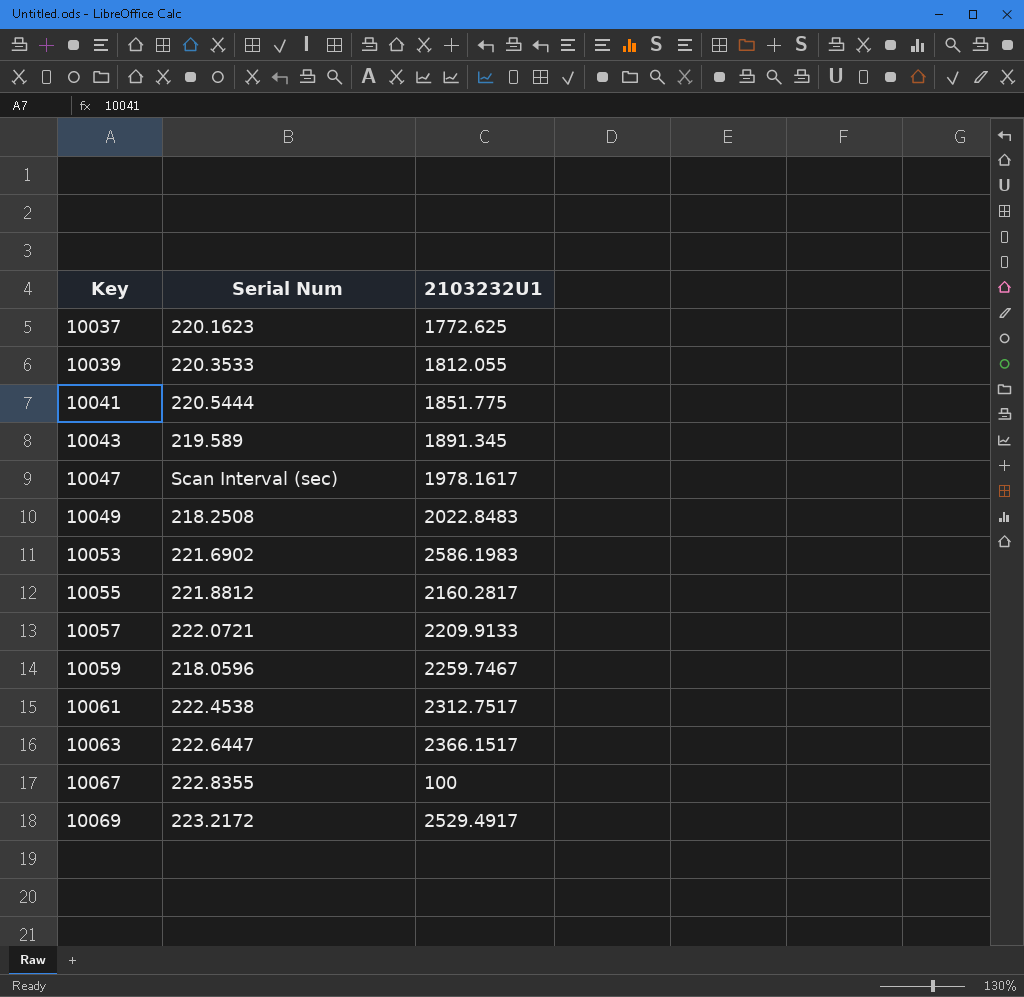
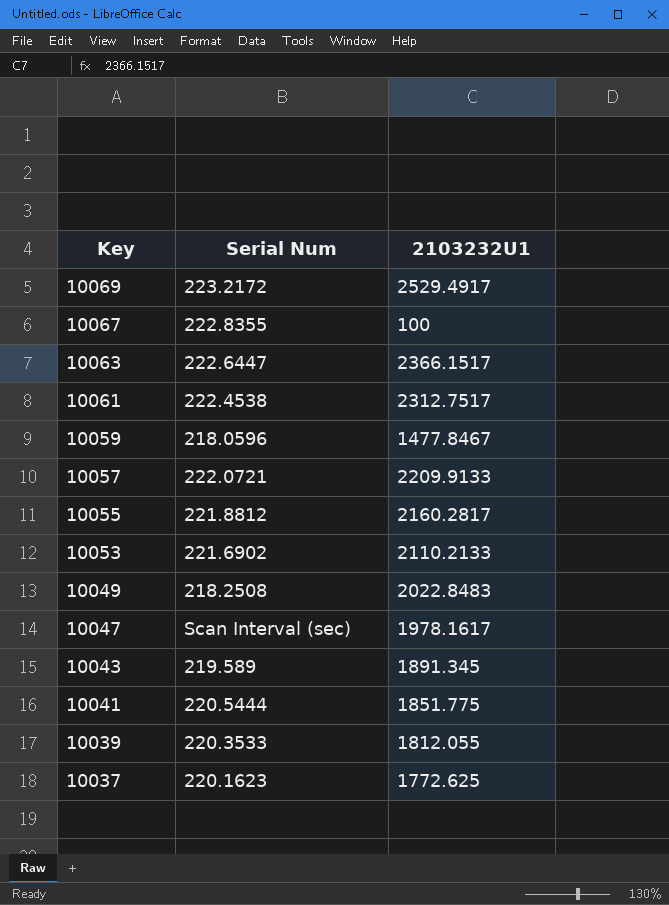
row order: Key ascending -> Key descending
10059 | 2103232U1: 2259.7467 -> 1477.8467
10053 | 2103232U1: 2586.1983 -> 2110.2133

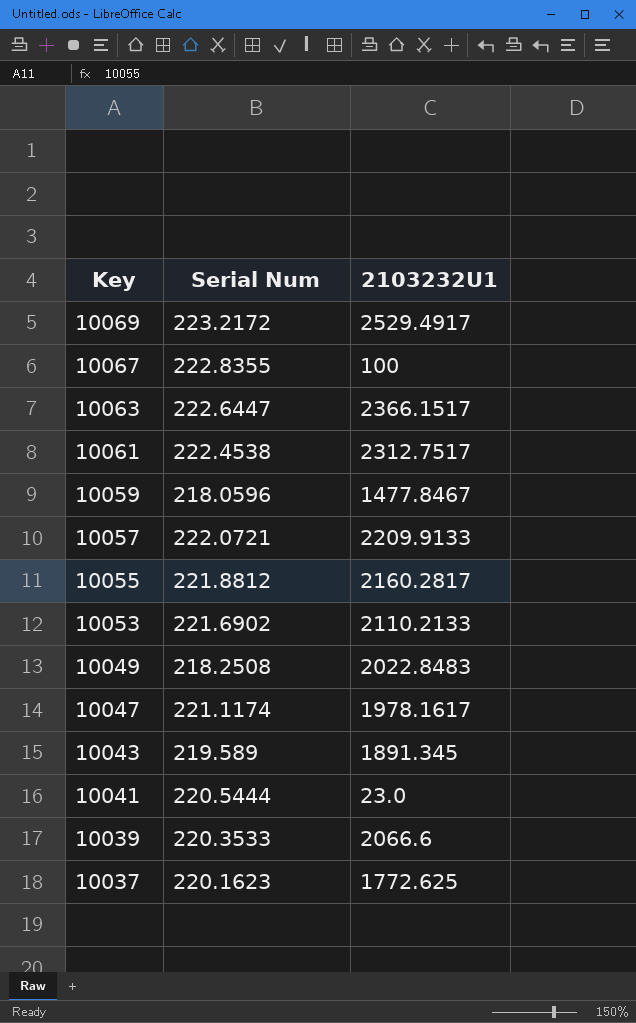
10047 | Serial Num: Scan Interval (sec) -> 221.1174
10041 | 2103232U1: 1851.775 -> 23.0
10039 | 2103232U1: 1812.055 -> 2066.6

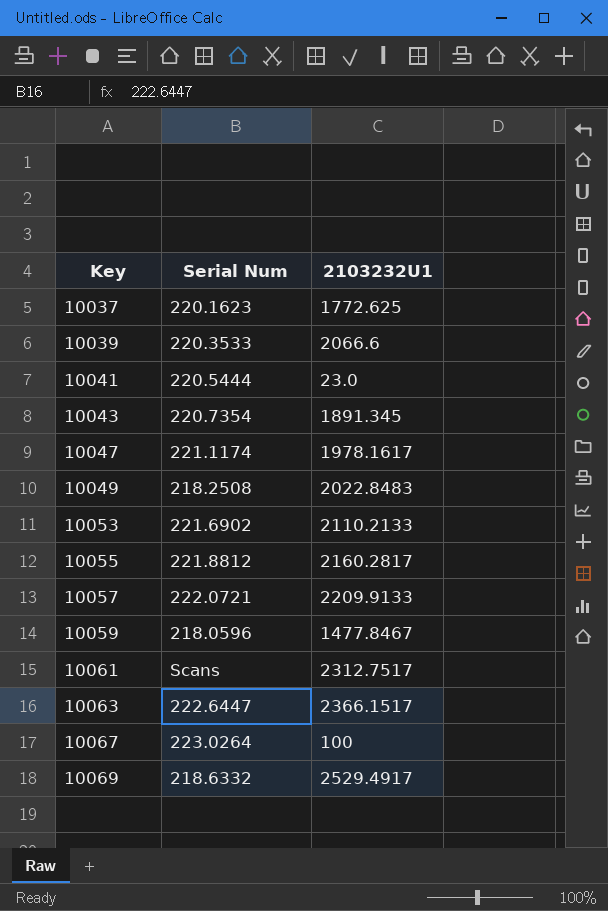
row order: Key descending -> Key ascending
10043 | Serial Num: 219.589 -> 220.7354
10061 | Serial Num: 222.4538 -> Scans
10067 | Serial Num: 222.8355 -> 223.0264
10069 | Serial Num: 223.2172 -> 218.6332

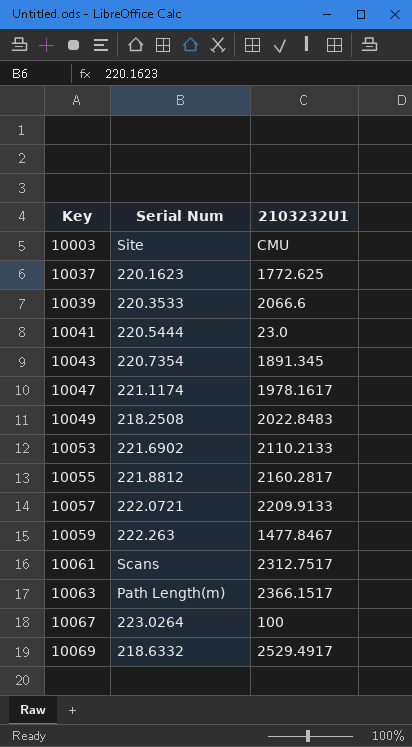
row 10003: none -> Site | CMU
10059 | Serial Num: 218.0596 -> 222.263
10063 | Serial Num: 222.6447 -> Path Length(m)

